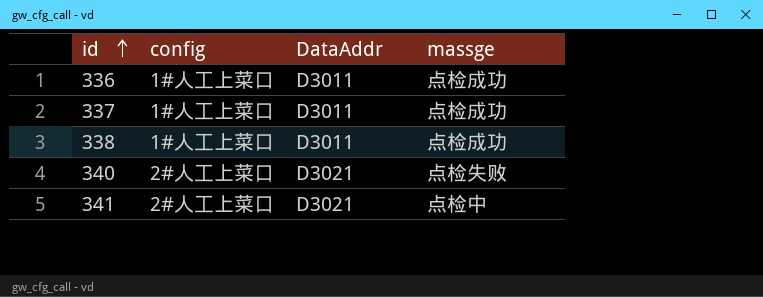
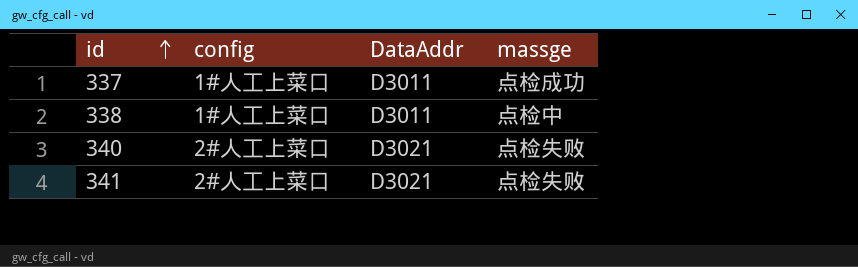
row 336: 1#人工上菜口 | D3011 | 点检成功 -> none
338 | massge: 点检成功 -> 点检中
341 | massge: 点检中 -> 点检失败

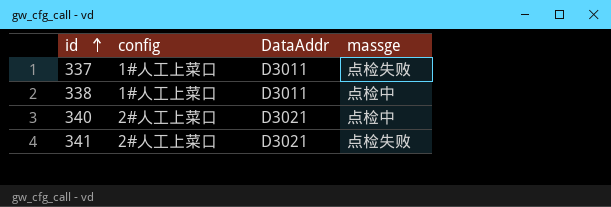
337 | massge: 点检成功 -> 点检失败
340 | massge: 点检失败 -> 点检中

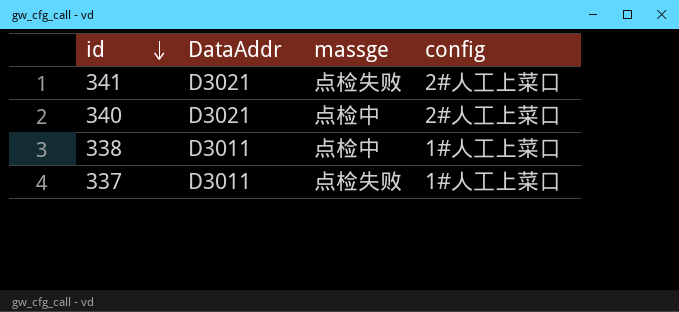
row order: id ascending -> id descending
column config | position: 2 -> 4

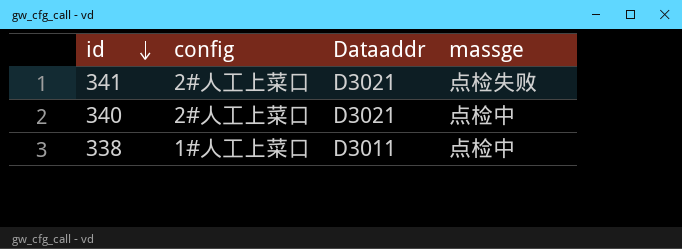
column config | position: 4 -> 2
column name: DataAddr -> Dataaddr
row 337: D3011 | 点检失败 | 1#人工上菜口 -> none

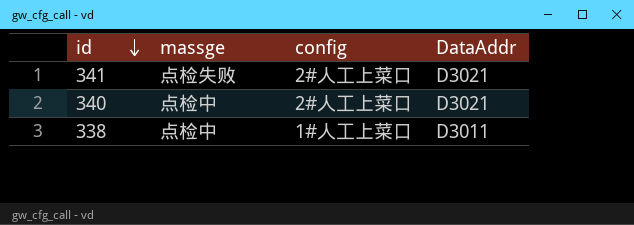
column massge | position: 4 -> 2
column name: Dataaddr -> DataAddr

